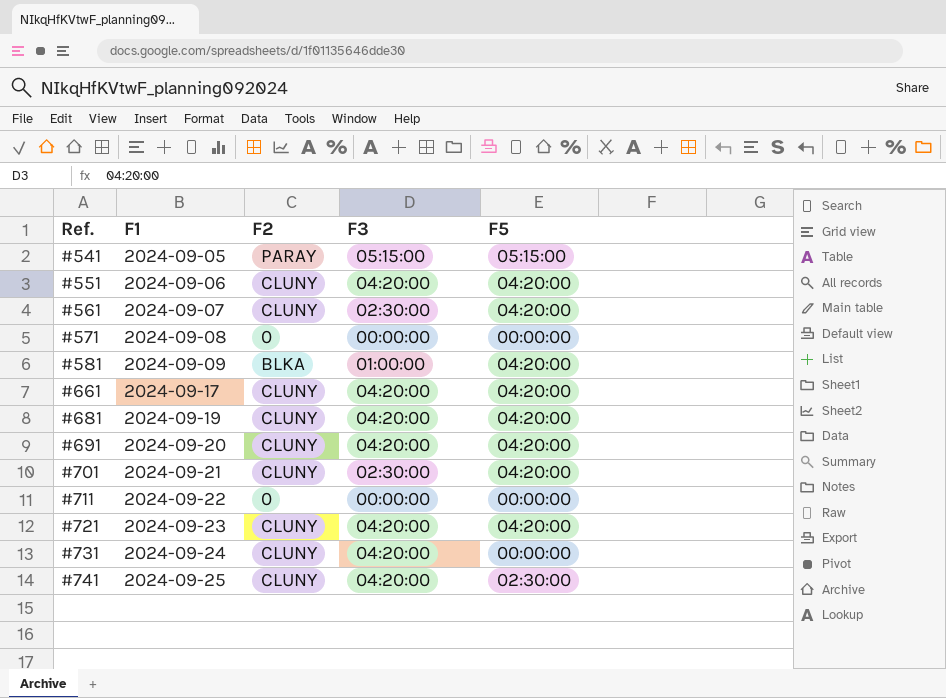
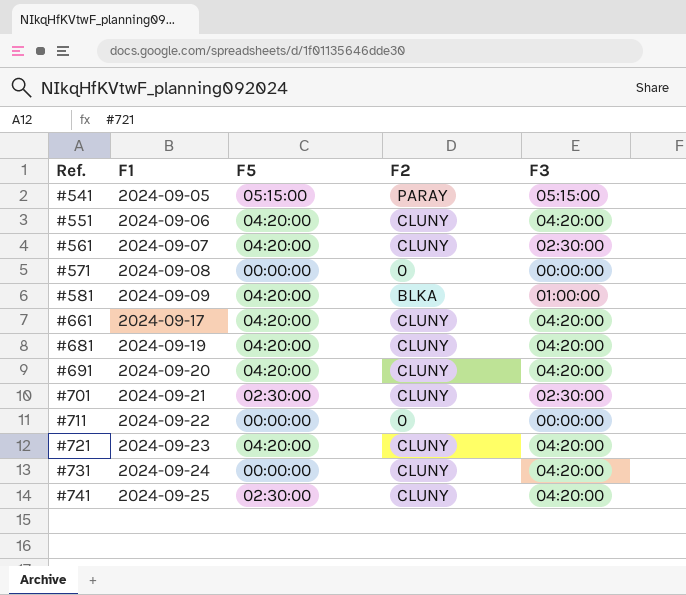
column F5 | position: 5 -> 3
#701 | F5: 04:20:00 -> 02:30:00

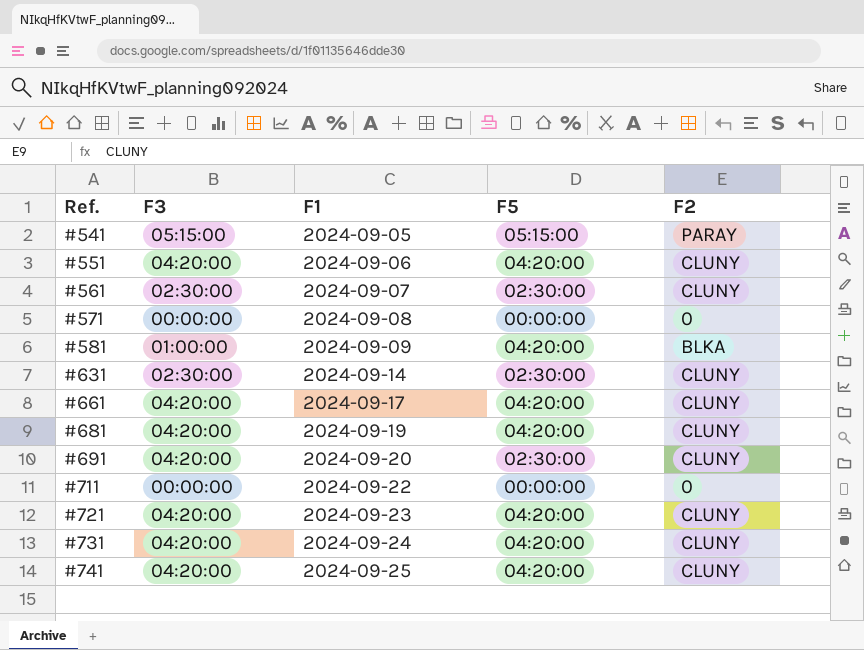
column F3 | position: 5 -> 2
row #701: 2024-09-21 | 02:30:00 | CLUNY | 02:30:00 -> none
#561 | F5: 04:20:00 -> 02:30:00
row #631: none -> 02:30:00 | 2024-09-14 | 02:30:00 | CLUNY
#691 | F5: 04:20:00 -> 02:30:00
#731 | F5: 00:00:00 -> 04:20:00
#741 | F5: 02:30:00 -> 04:20:00

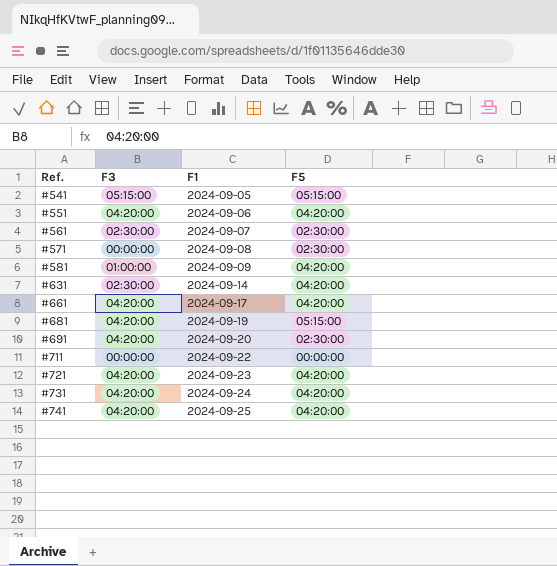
column F2 | position: 5 -> none
#571 | F5: 00:00:00 -> 02:30:00
#631 | F5: 02:30:00 -> 04:20:00
#681 | F5: 04:20:00 -> 05:15:00

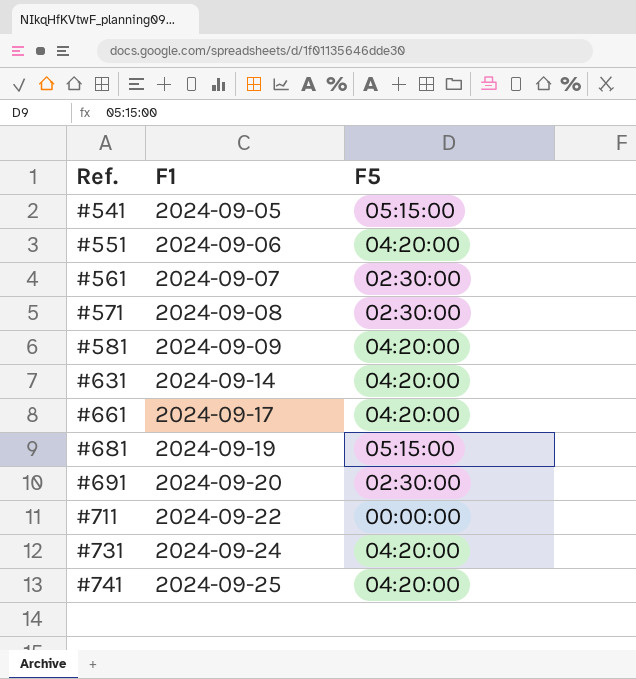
column F3 | position: 2 -> none
row #721: 04:20:00 | 2024-09-23 | 04:20:00 -> none

